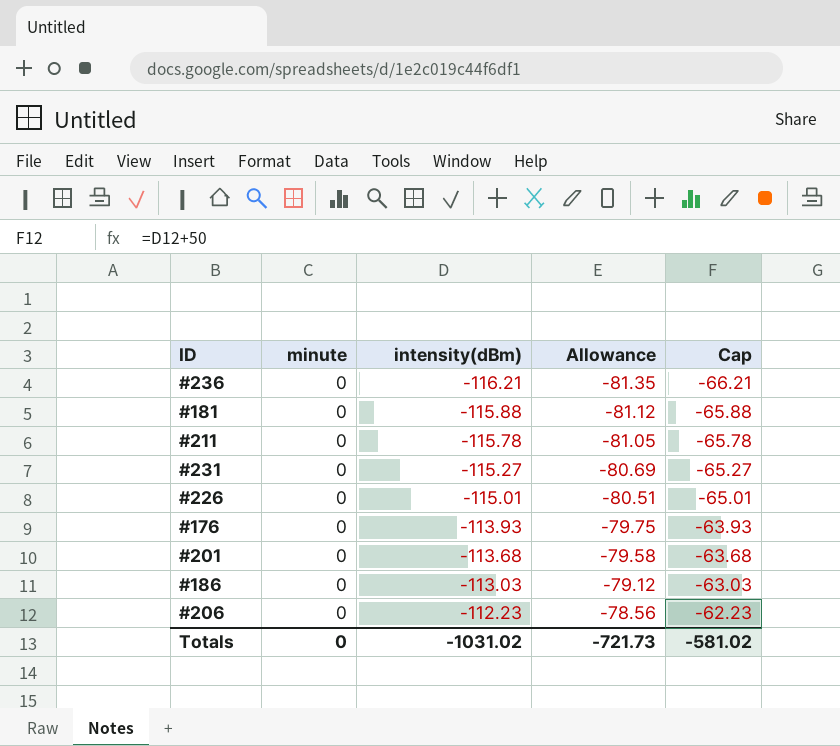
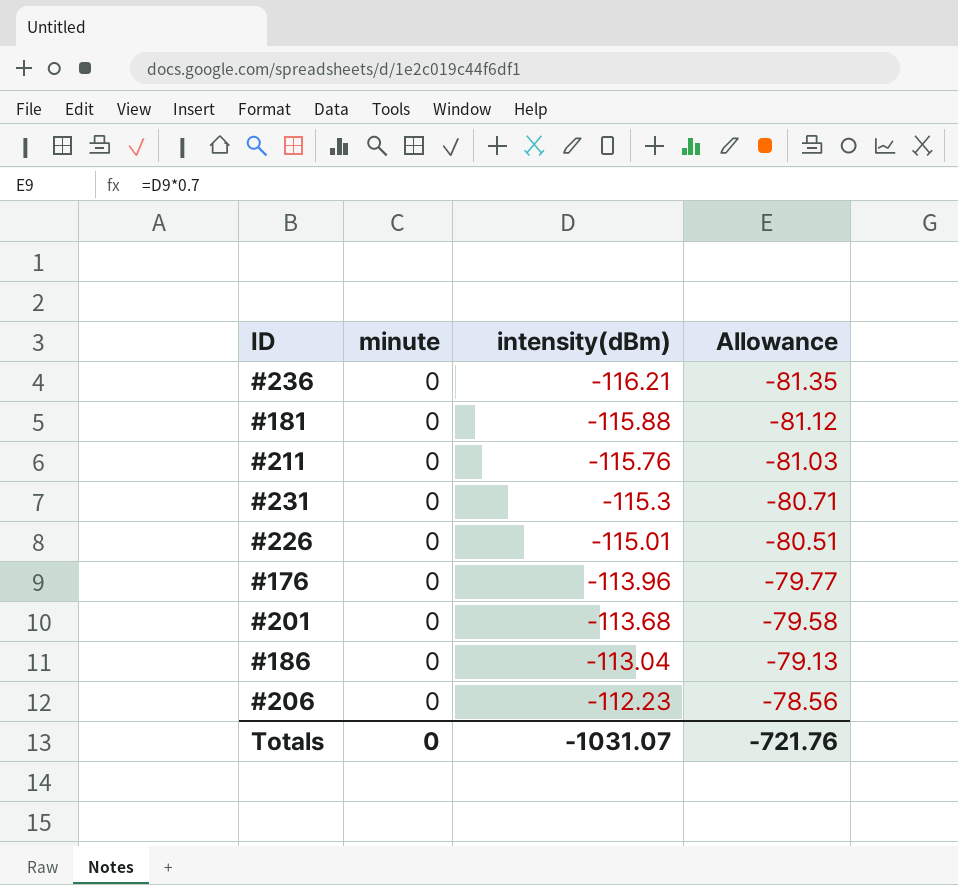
column Cap | formula: [intensity(dBm)] + 50 -> none
#211 | intensity(dBm): -115.78 -> -115.76
#211 | Allowance: -81.05 -> -81.03
#231 | intensity(dBm): -115.27 -> -115.3
#231 | Allowance: -80.69 -> -80.71
#176 | intensity(dBm): -113.93 -> -113.96
#176 | Allowance: -79.75 -> -79.77
#186 | intensity(dBm): -113.03 -> -113.04
#186 | Allowance: -79.12 -> -79.13
Totals | intensity(dBm): -1031.02 -> -1031.07
Totals | Allowance: -721.73 -> -721.76

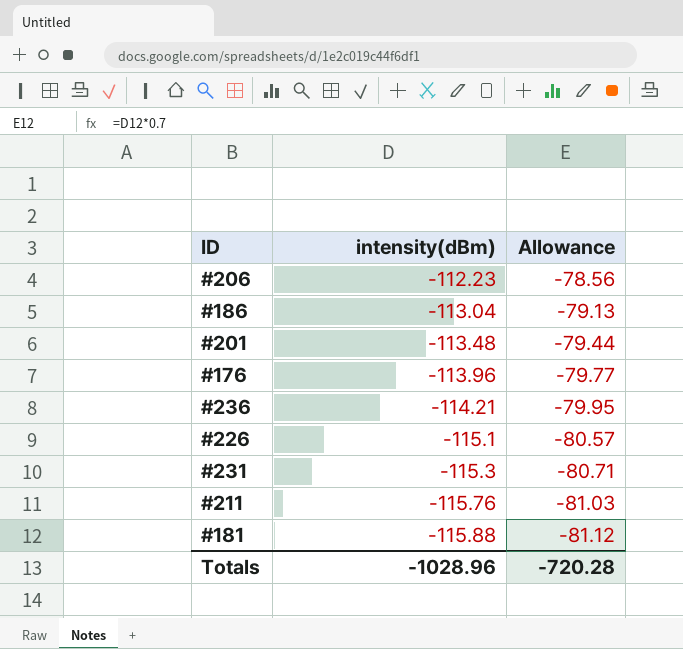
row order: intensity(dBm) ascending -> intensity(dBm) descending
column minute | position: 2 -> none
#201 | intensity(dBm): -113.68 -> -113.48
#201 | Allowance: -79.58 -> -79.44
#236 | intensity(dBm): -116.21 -> -114.21
#236 | Allowance: -81.35 -> -79.95
#226 | intensity(dBm): -115.01 -> -115.1
#226 | Allowance: -80.51 -> -80.57
Totals | intensity(dBm): -1031.07 -> -1028.96
Totals | Allowance: -721.76 -> -720.28

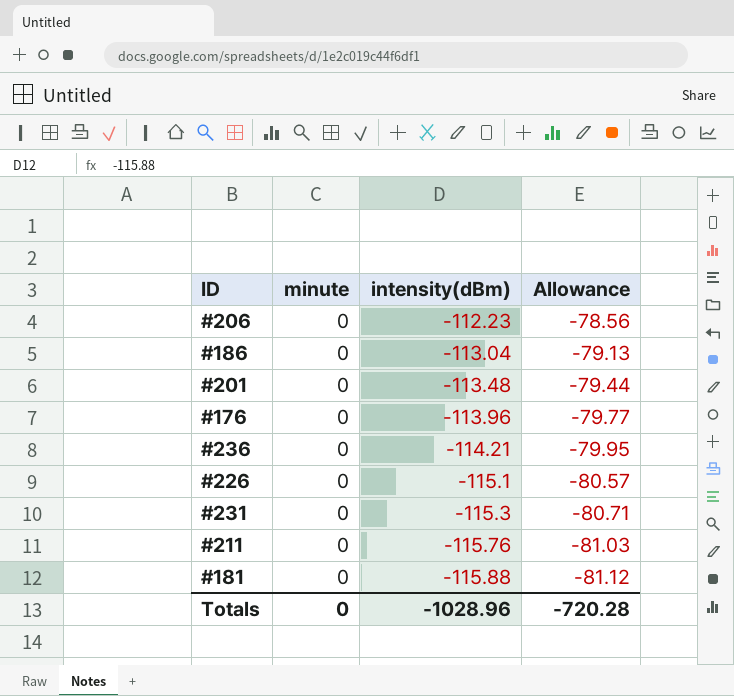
column minute | position: none -> 2

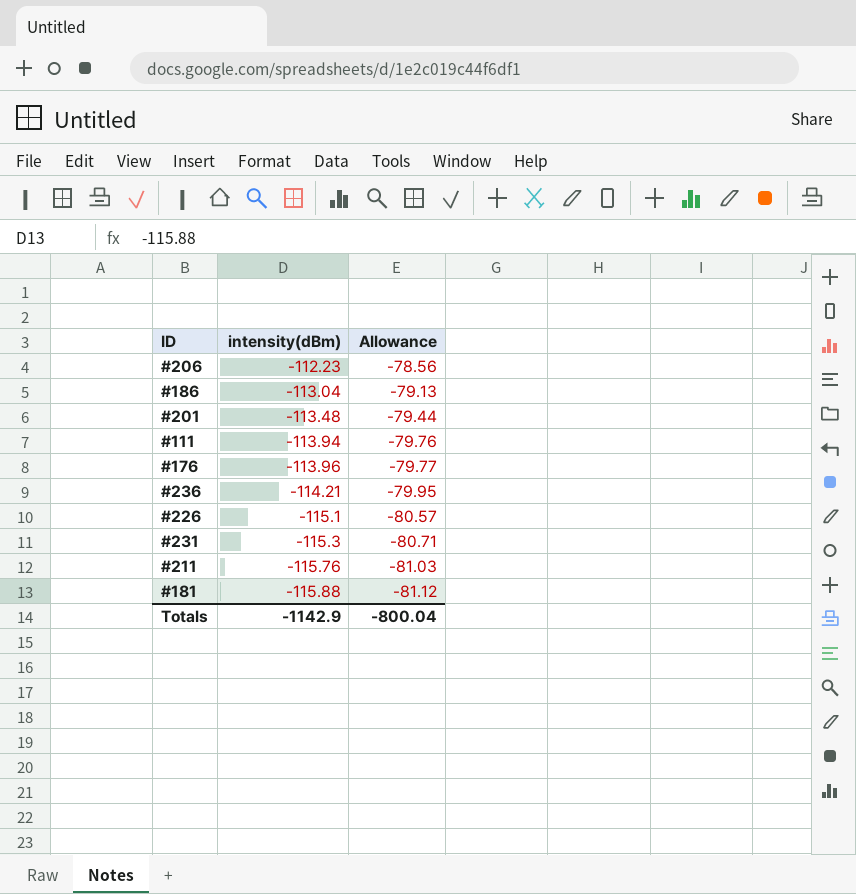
column minute | position: 2 -> none
row #111: none -> -113.94 | -79.76
Totals | intensity(dBm): -1028.96 -> -1142.9
Totals | Allowance: -720.28 -> -800.04

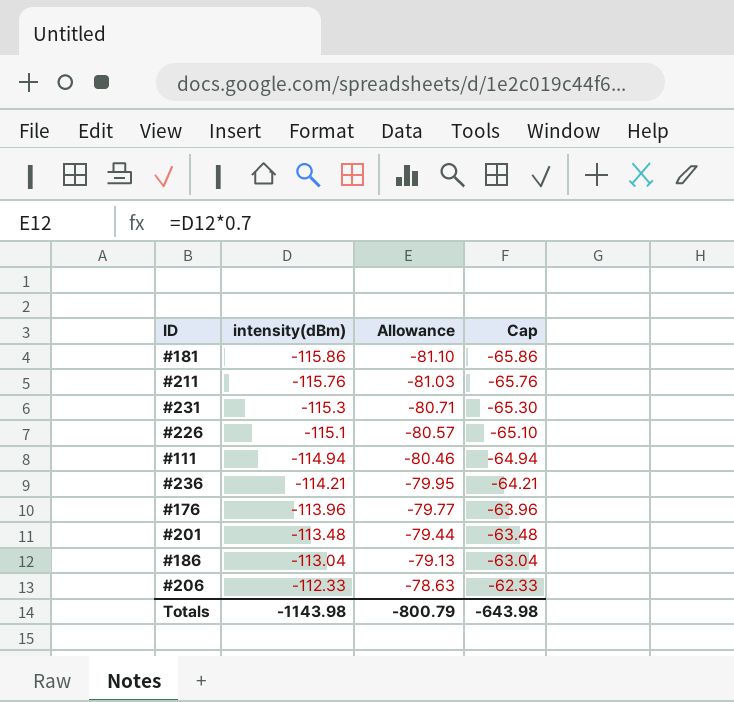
row order: intensity(dBm) descending -> intensity(dBm) ascending
column Cap | formula: none -> [intensity(dBm)] + 50
#181 | intensity(dBm): -115.88 -> -115.86
#181 | Allowance: -81.12 -> -81.10
#111 | intensity(dBm): -113.94 -> -114.94
#111 | Allowance: -79.76 -> -80.46
#206 | intensity(dBm): -112.23 -> -112.33
#206 | Allowance: -78.56 -> -78.63
Totals | intensity(dBm): -1142.9 -> -1143.98
Totals | Allowance: -800.04 -> -800.79

